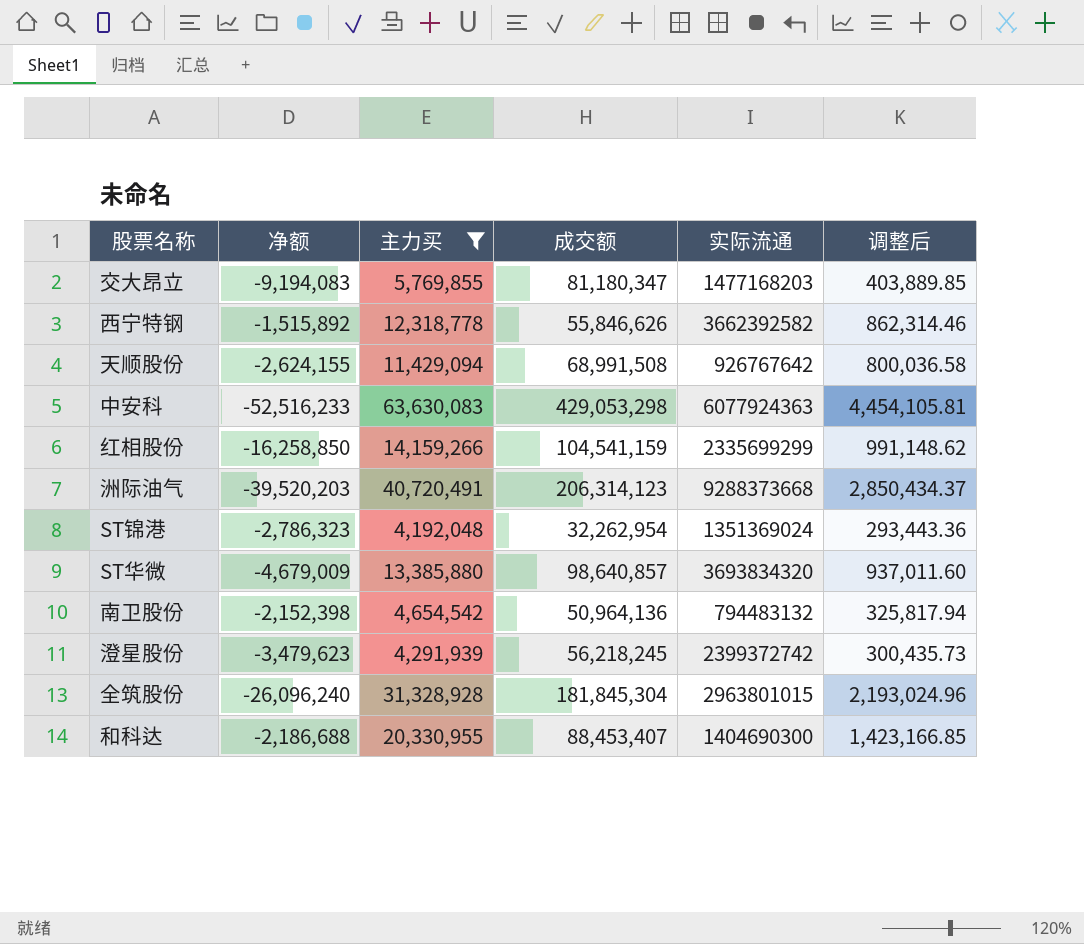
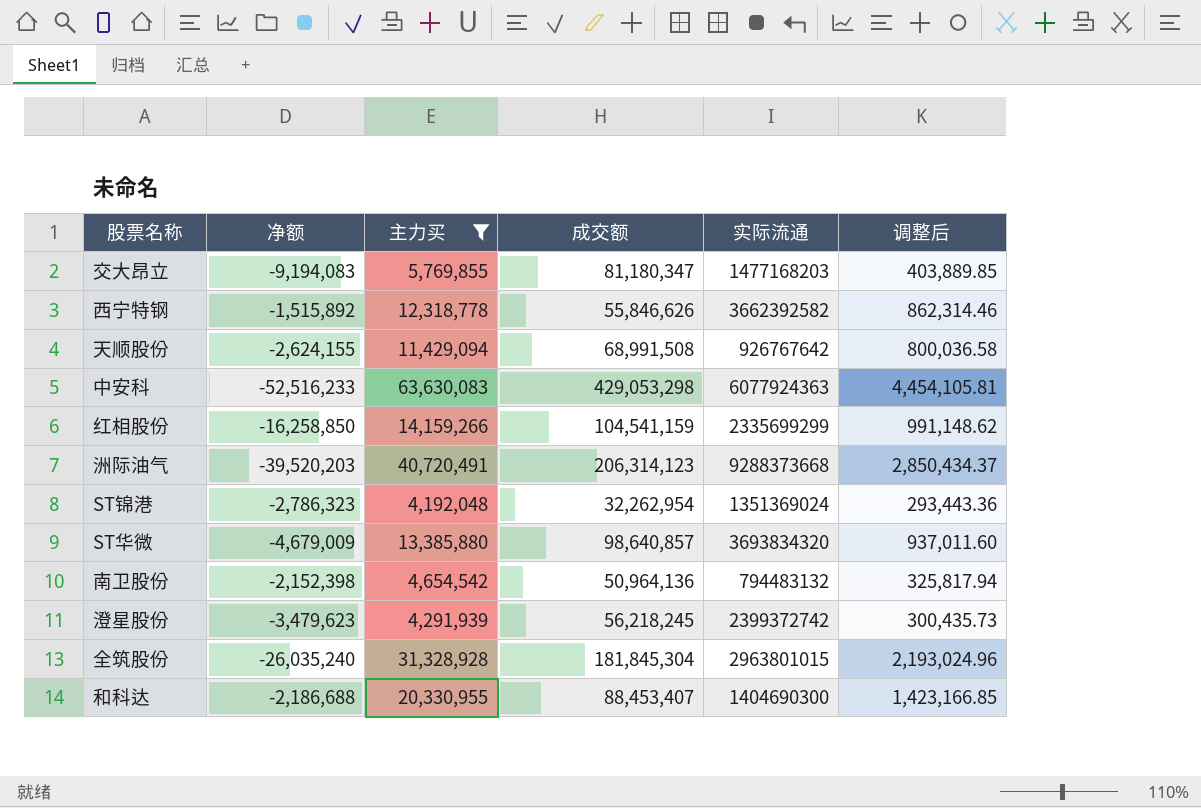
全筑股份 | 净额: -26,096,240 -> -26,035,240

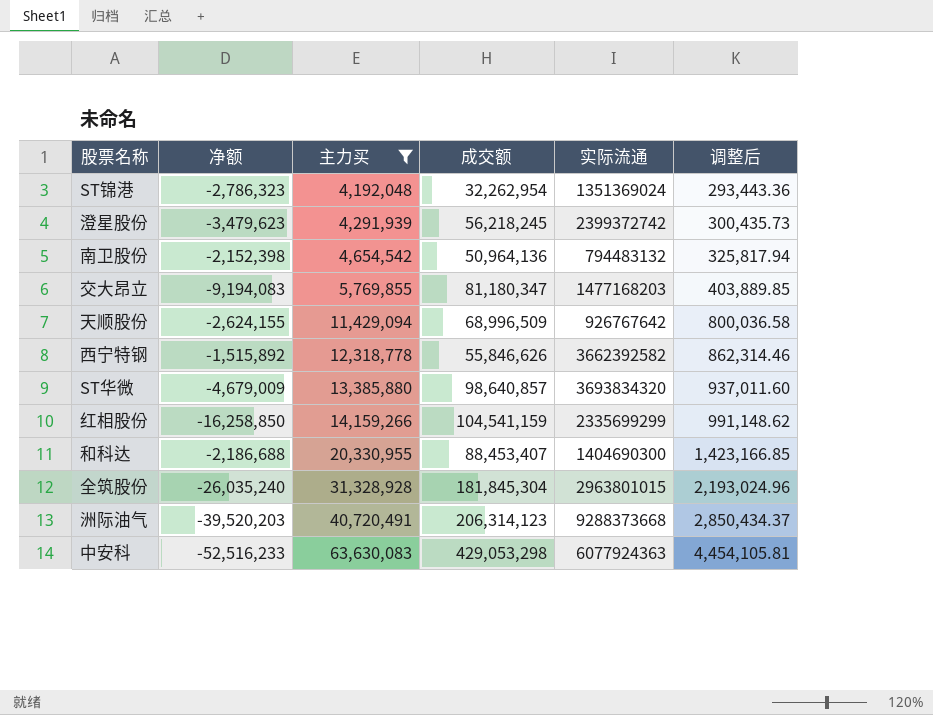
row order: none -> 主力买 ascending
天顺股份 | 成交额: 68,991,508 -> 68,996,509

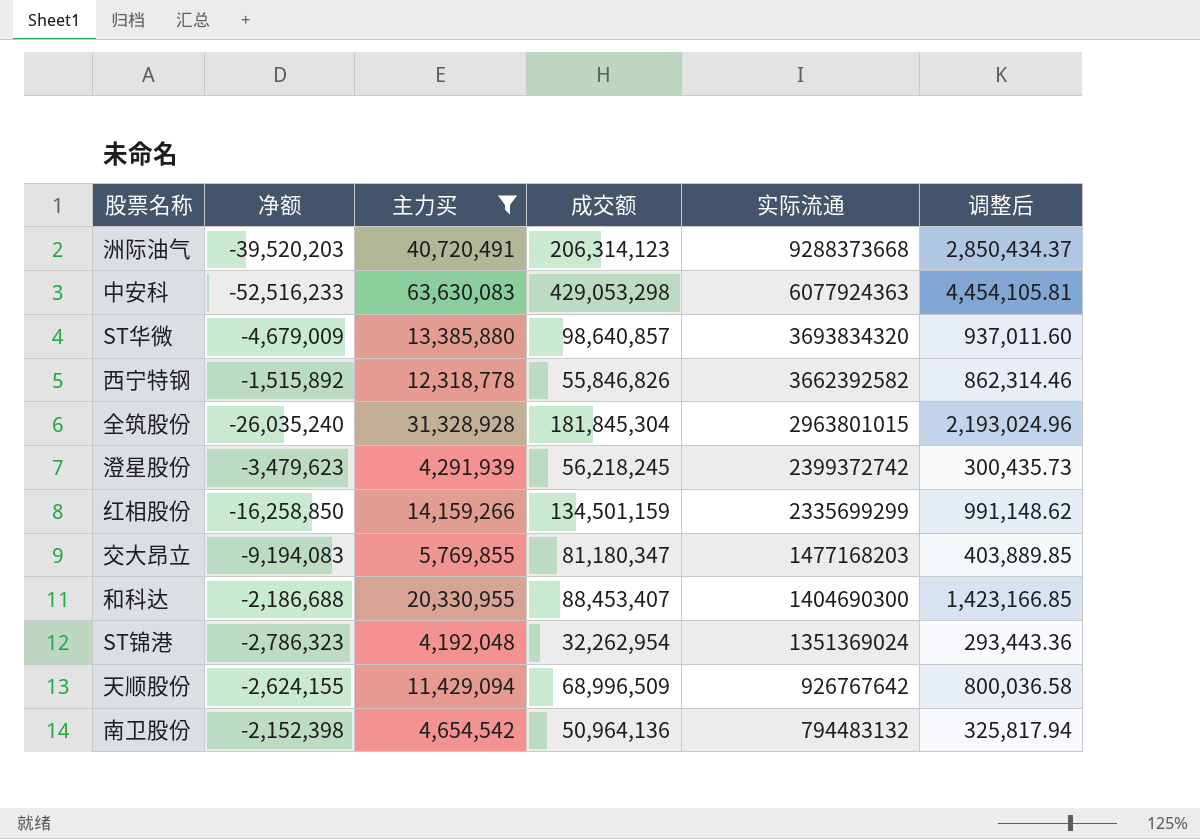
row order: 主力买 ascending -> 实际流通 descending
西宁特钢 | 成交额: 55,846,626 -> 55,846,826
红相股份 | 成交额: 104,541,159 -> 134,501,159

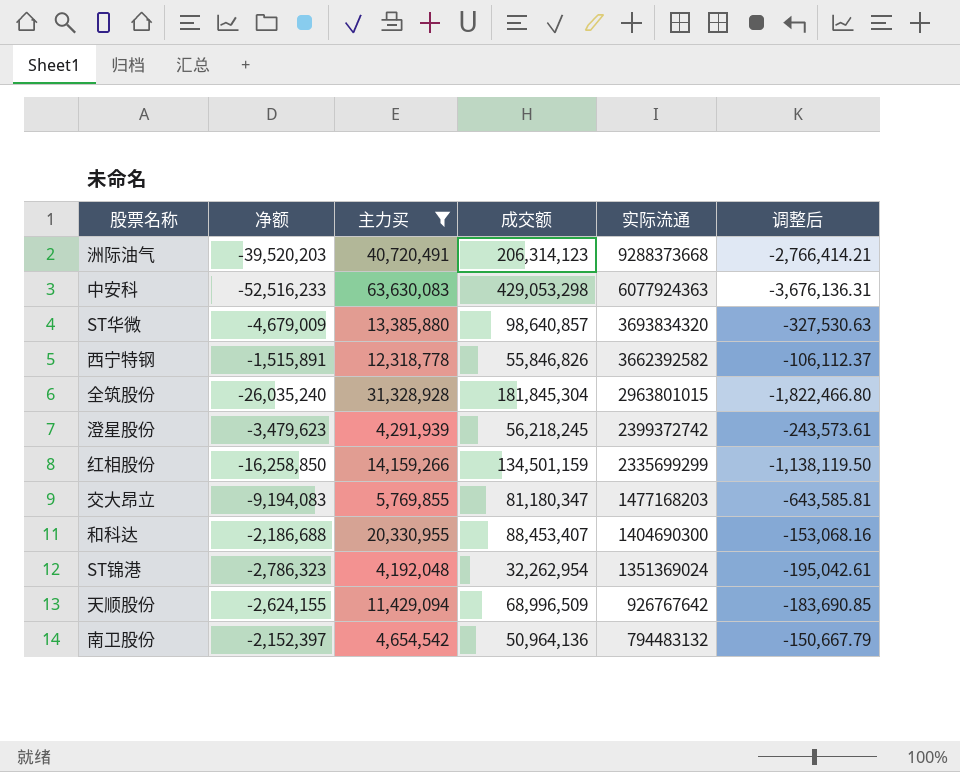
column 调整后 | formula: [主力买] * 0.07 -> [净额] * 0.07
西宁特钢 | 净额: -1,515,892 -> -1,515,891
南卫股份 | 净额: -2,152,398 -> -2,152,397

